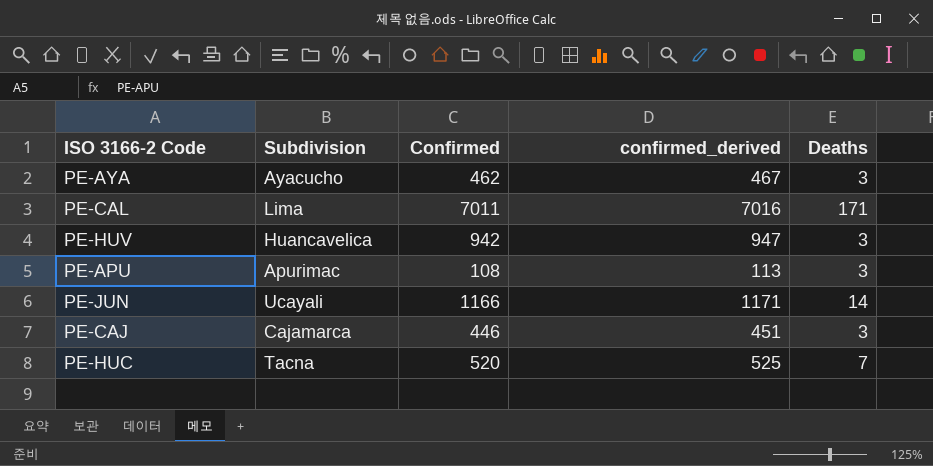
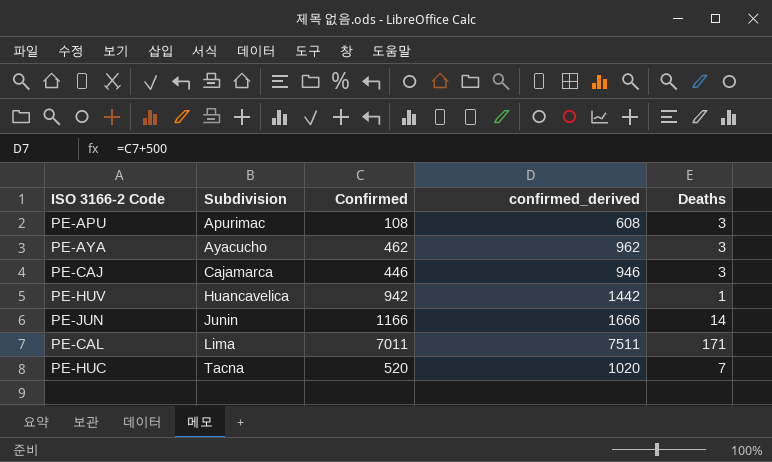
row order: none -> Subdivision ascending
column confirmed_derived | formula: [Confirmed] + 5 -> [Confirmed] + 500
PE-HUV | Deaths: 3 -> 1
PE-JUN | Subdivision: Ucayali -> Junin

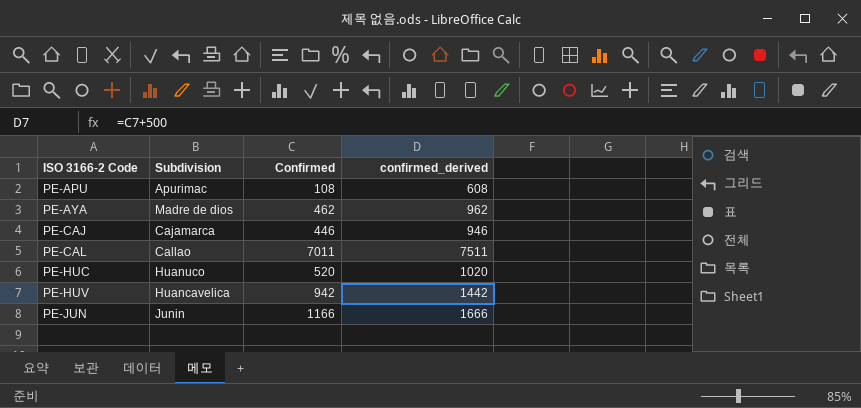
row order: Subdivision ascending -> ISO 3166-2 Code ascending
column Deaths | position: 5 -> none
PE-AYA | Subdivision: Ayacucho -> Madre de dios
PE-CAL | Subdivision: Lima -> Callao
PE-HUC | Subdivision: Tacna -> Huanuco

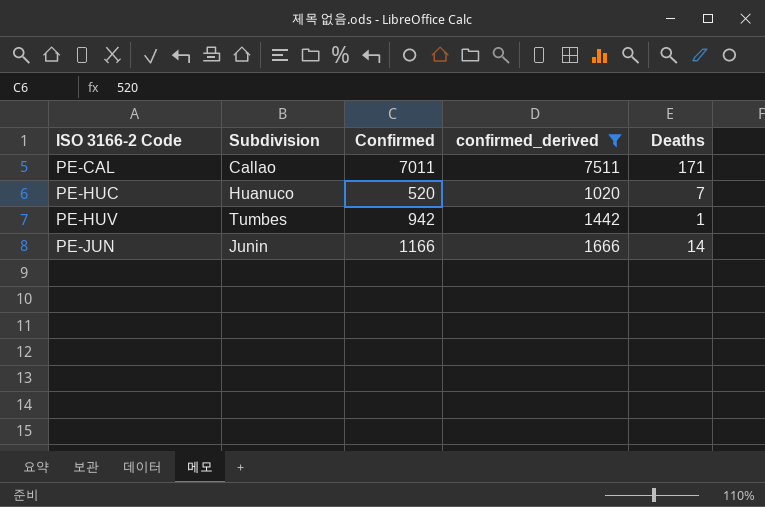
filter: none -> confirmed_derived >= 1020
column Deaths | position: none -> 5
PE-HUV | Subdivision: Huancavelica -> Tumbes

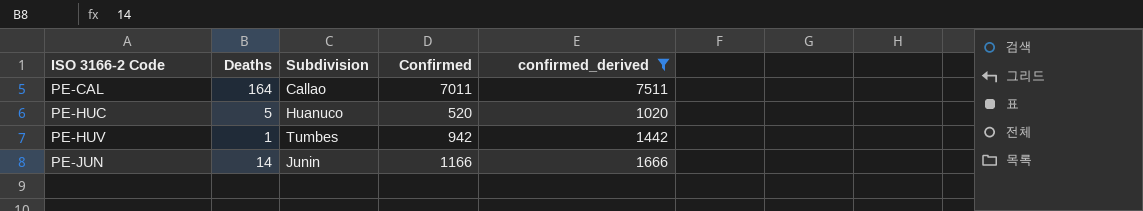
column Deaths | position: 5 -> 2
PE-CAL | Deaths: 171 -> 164
PE-HUC | Deaths: 7 -> 5

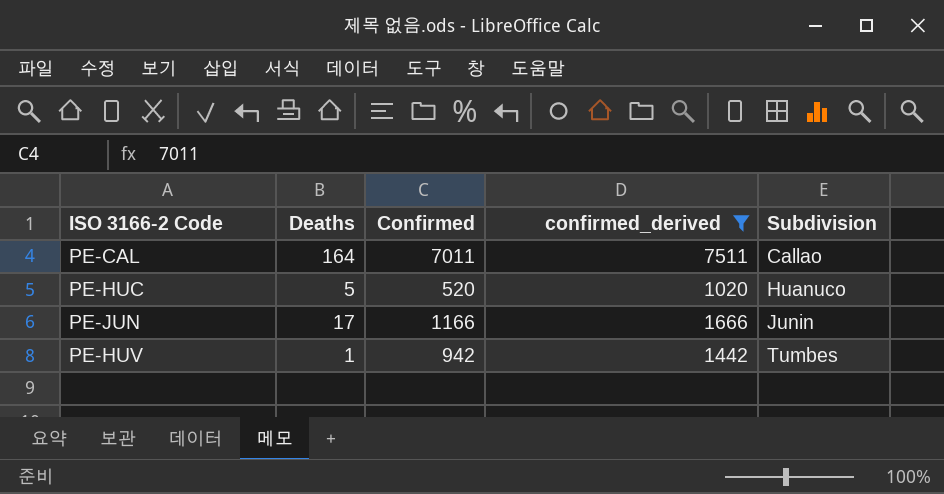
row order: ISO 3166-2 Code ascending -> Subdivision ascending
column Subdivision | position: 3 -> 5
PE-JUN | Deaths: 14 -> 17

